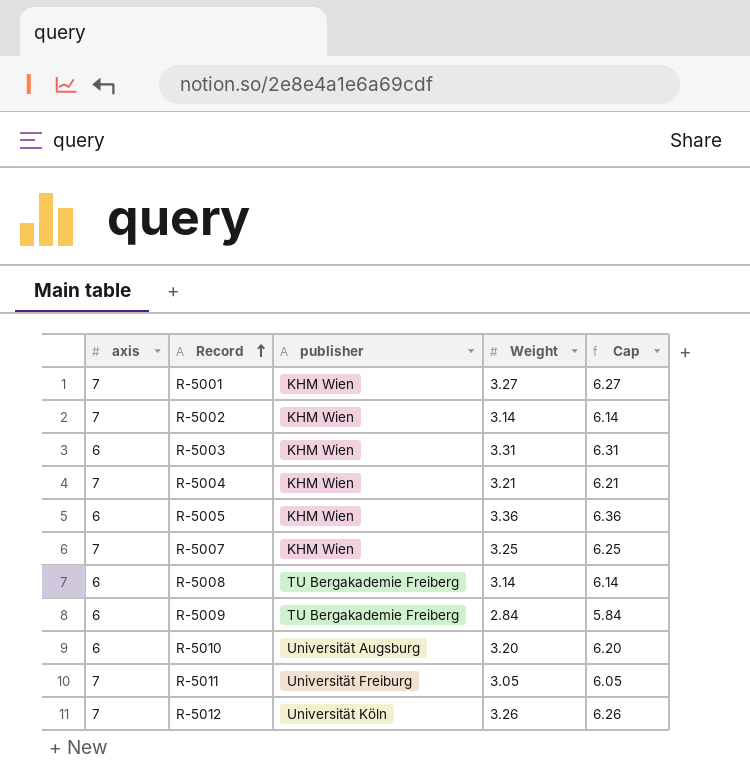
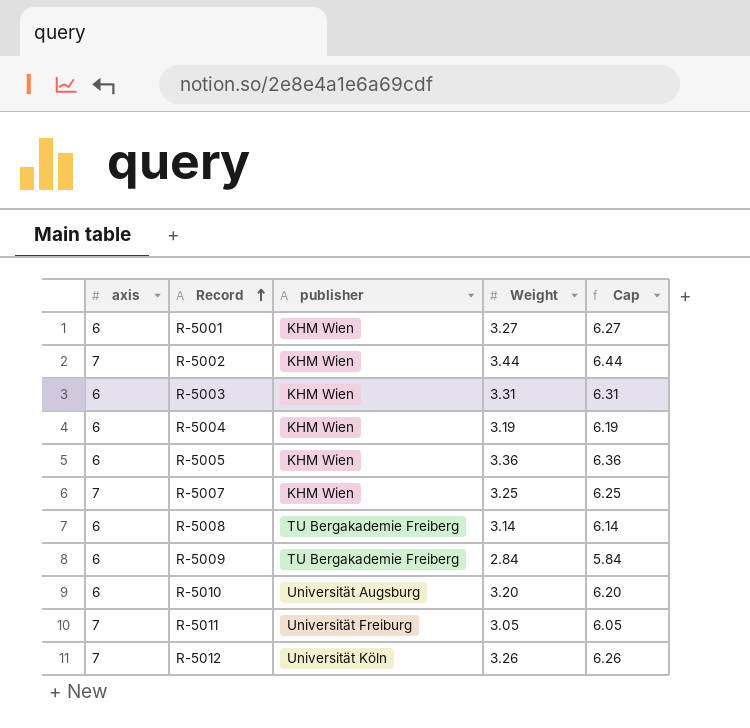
R-5001 | axis: 7 -> 6
R-5002 | Weight: 3.14 -> 3.44
R-5002 | Cap: 6.14 -> 6.44
R-5004 | axis: 7 -> 6
R-5004 | Weight: 3.21 -> 3.19
R-5004 | Cap: 6.21 -> 6.19

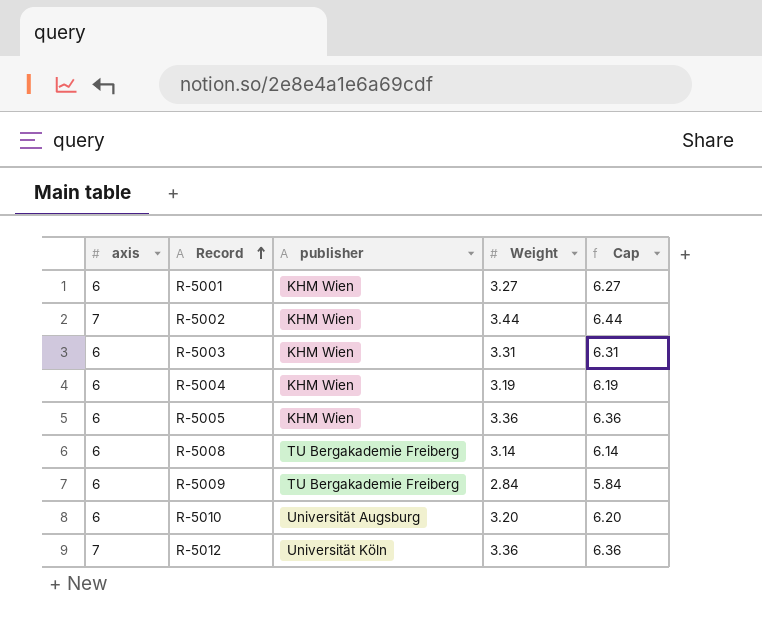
row R-5007: 7 | KHM Wien | 3.25 | 6.25 -> none
row R-5011: 7 | Universität Freiburg | 3.05 | 6.05 -> none
R-5012 | Weight: 3.26 -> 3.36
R-5012 | Cap: 6.26 -> 6.36

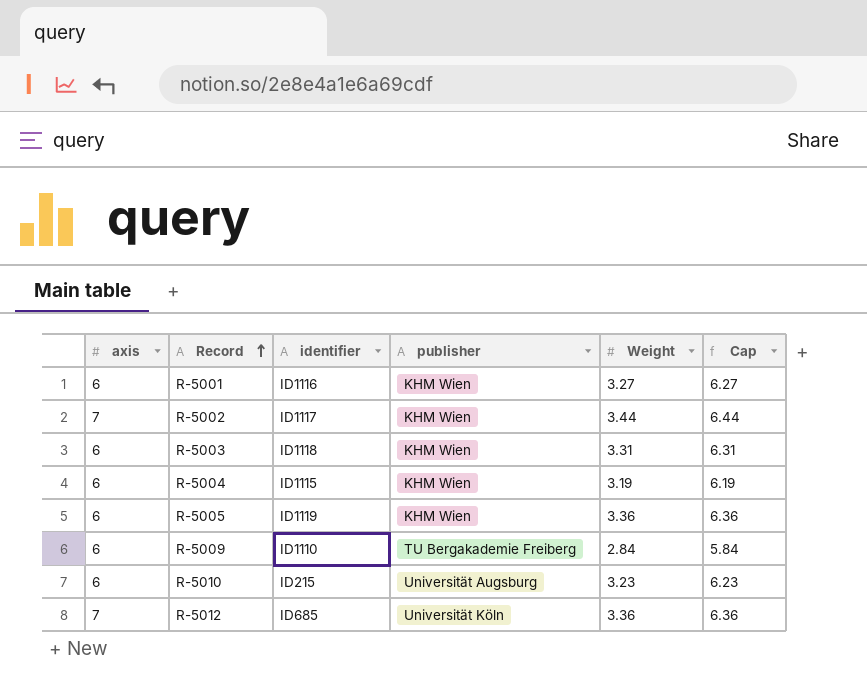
column identifier | position: none -> 3
row R-5008: 6 | TU Bergakademie Freiberg | 3.14 | 6.14 -> none
R-5010 | Weight: 3.20 -> 3.23
R-5010 | Cap: 6.20 -> 6.23

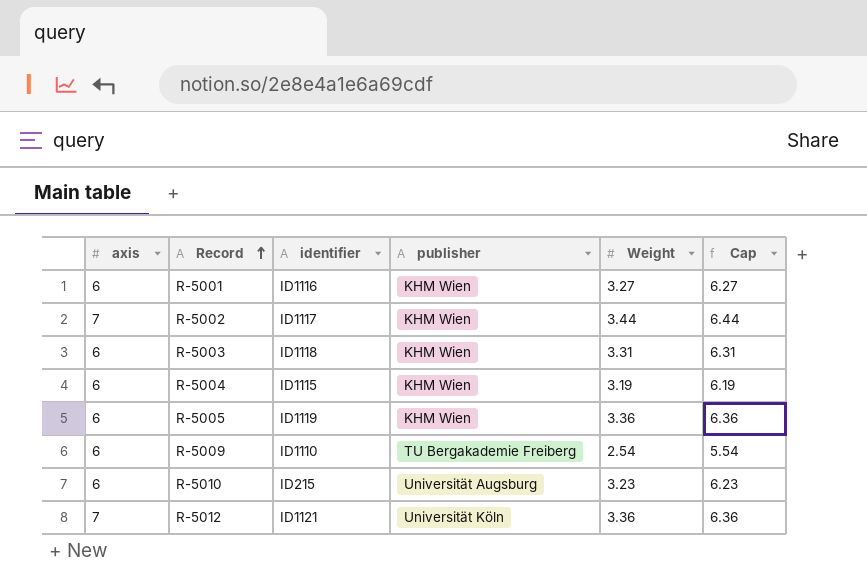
R-5009 | Weight: 2.84 -> 2.54
R-5009 | Cap: 5.84 -> 5.54
R-5012 | identifier: ID685 -> ID1121

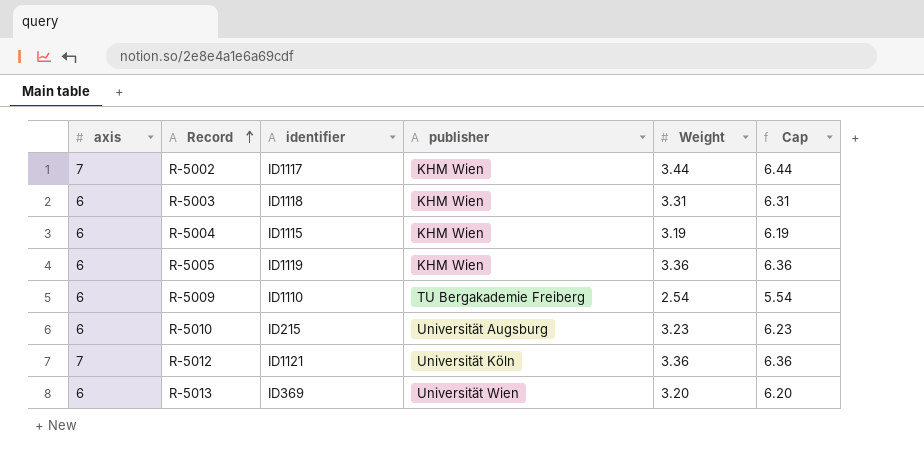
row R-5001: 6 | ID1116 | KHM Wien | 3.27 | 6.27 -> none
row R-5013: none -> 6 | ID369 | Universität Wien | 3.20 | 6.20

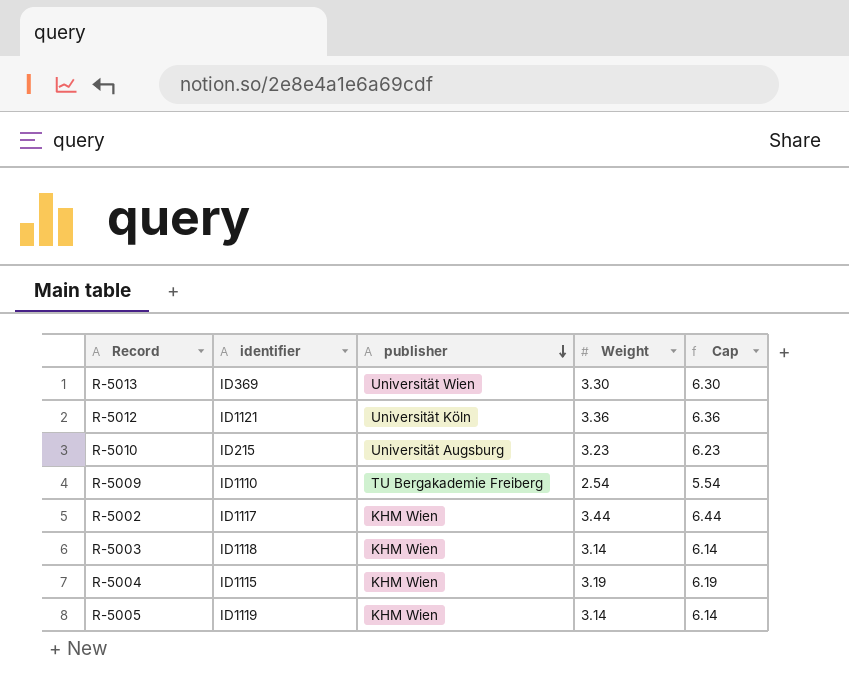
row order: Record ascending -> publisher descending
column axis | position: 1 -> none
R-5013 | Weight: 3.20 -> 3.30
R-5013 | Cap: 6.20 -> 6.30
R-5003 | Weight: 3.31 -> 3.14
R-5003 | Cap: 6.31 -> 6.14
R-5005 | Weight: 3.36 -> 3.14
R-5005 | Cap: 6.36 -> 6.14

